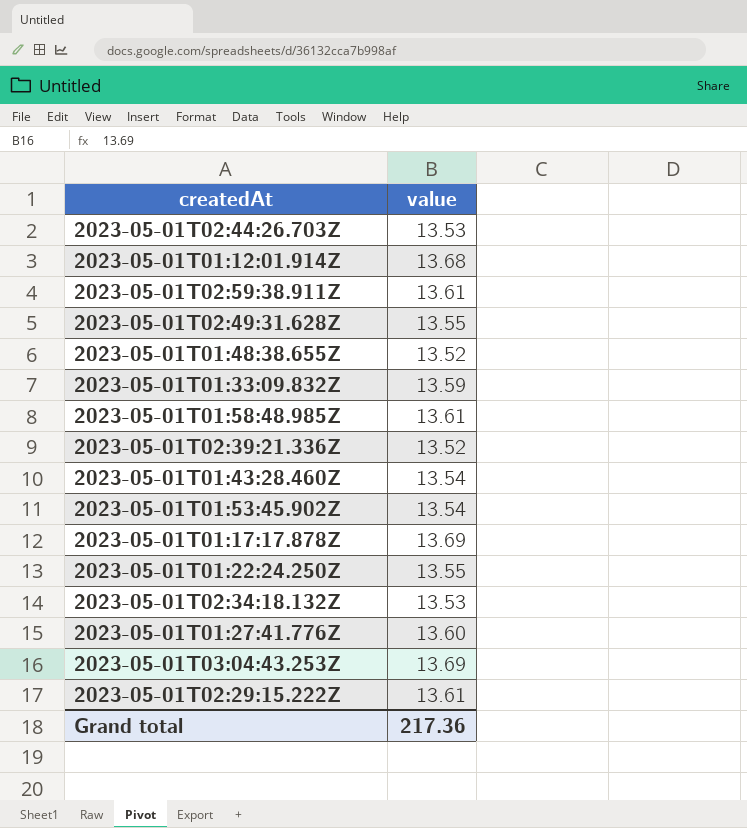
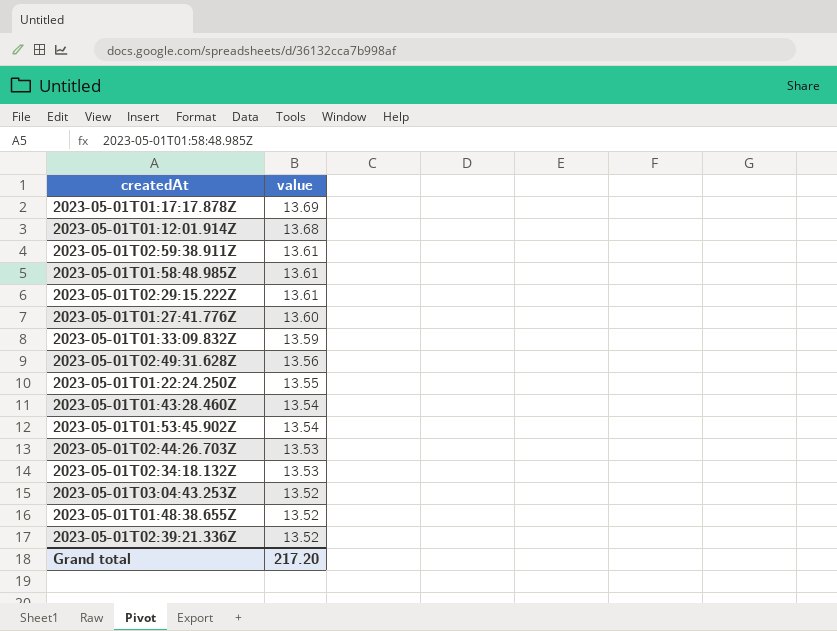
row order: none -> value descending
2023-05-01T02:49:31.628Z | value: 13.55 -> 13.56
2023-05-01T03:04:43.253Z | value: 13.69 -> 13.52
Grand total | value: 217.36 -> 217.20

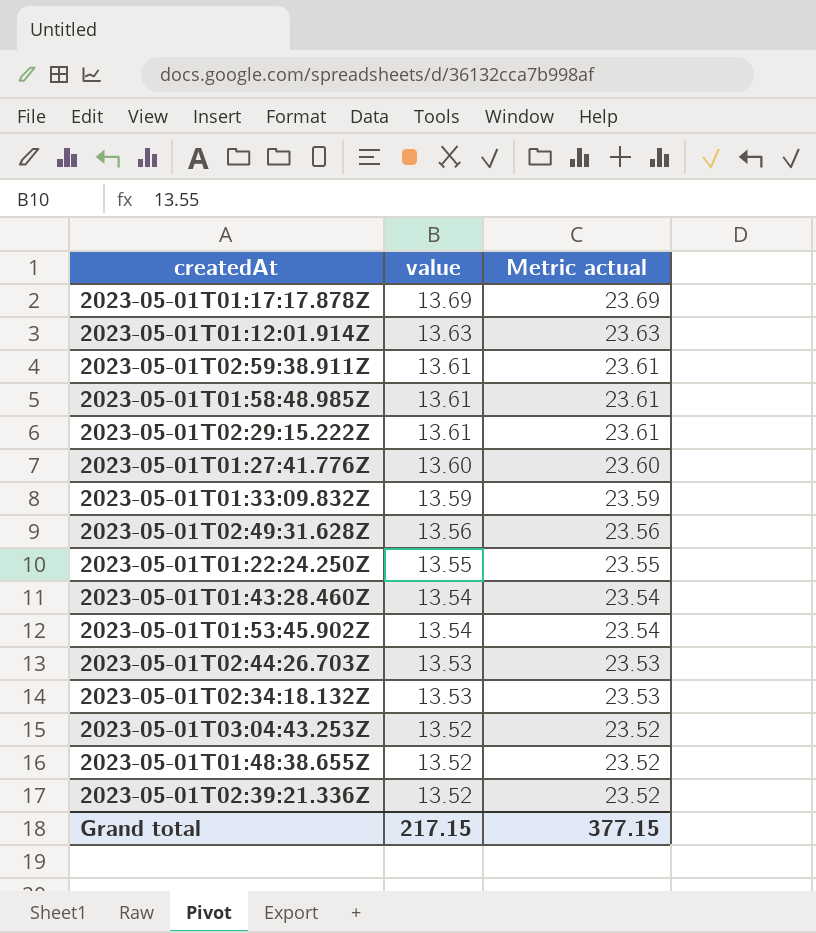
column Metric actual | formula: none -> [value] + 10
2023-05-01T01:12:01.914Z | value: 13.68 -> 13.63
Grand total | value: 217.20 -> 217.15

